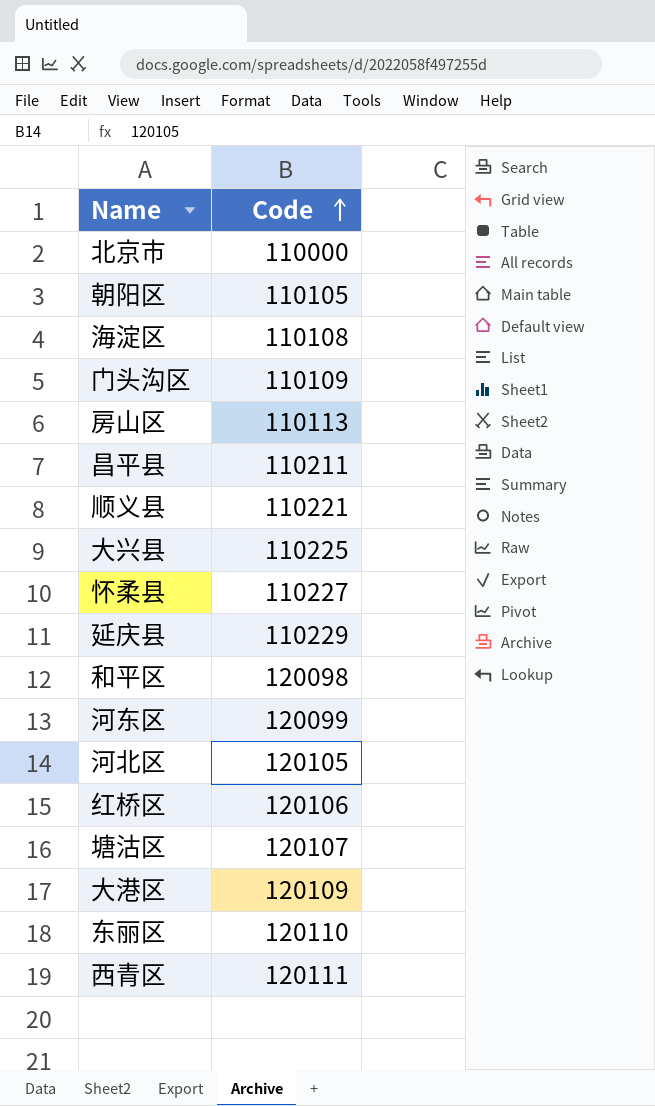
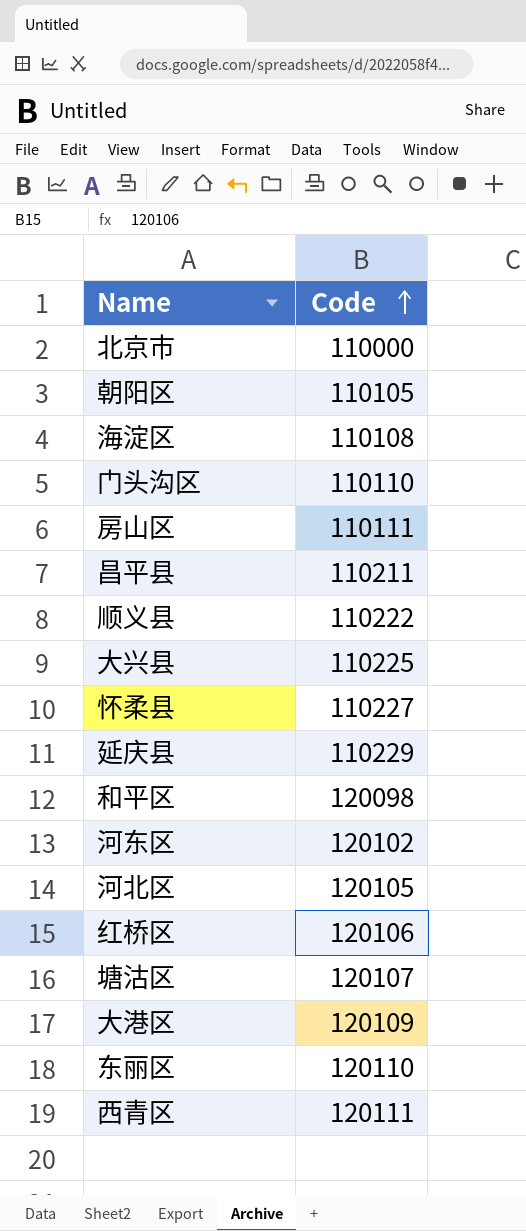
门头沟区 | Code: 110109 -> 110110
房山区 | Code: 110113 -> 110111
顺义县 | Code: 110221 -> 110222
河东区 | Code: 120099 -> 120102

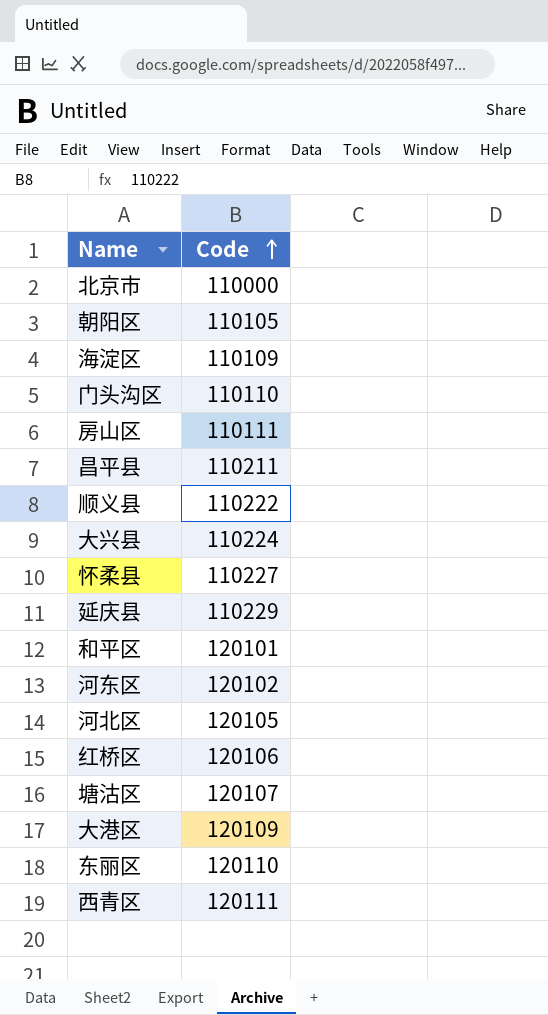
海淀区 | Code: 110108 -> 110109
大兴县 | Code: 110225 -> 110224
和平区 | Code: 120098 -> 120101

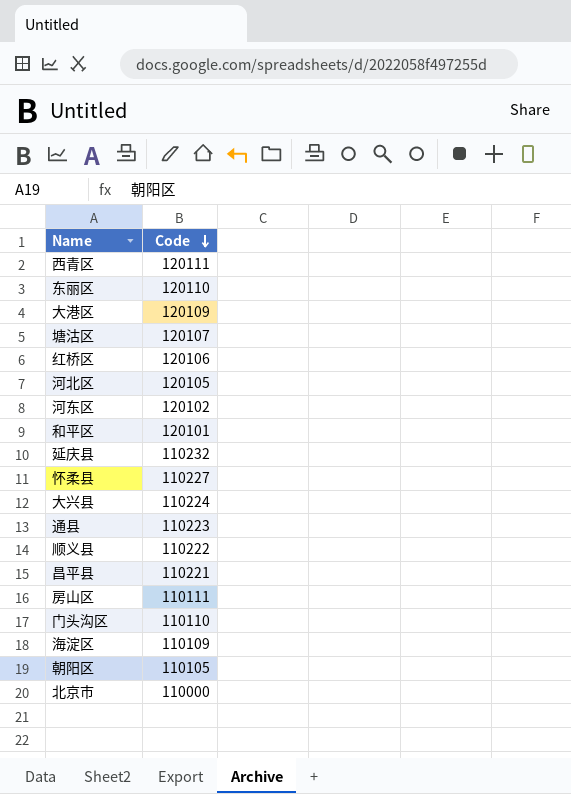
row order: Code ascending -> Code descending
延庆县 | Code: 110229 -> 110232
row 通县: none -> 110223
昌平县 | Code: 110211 -> 110221

